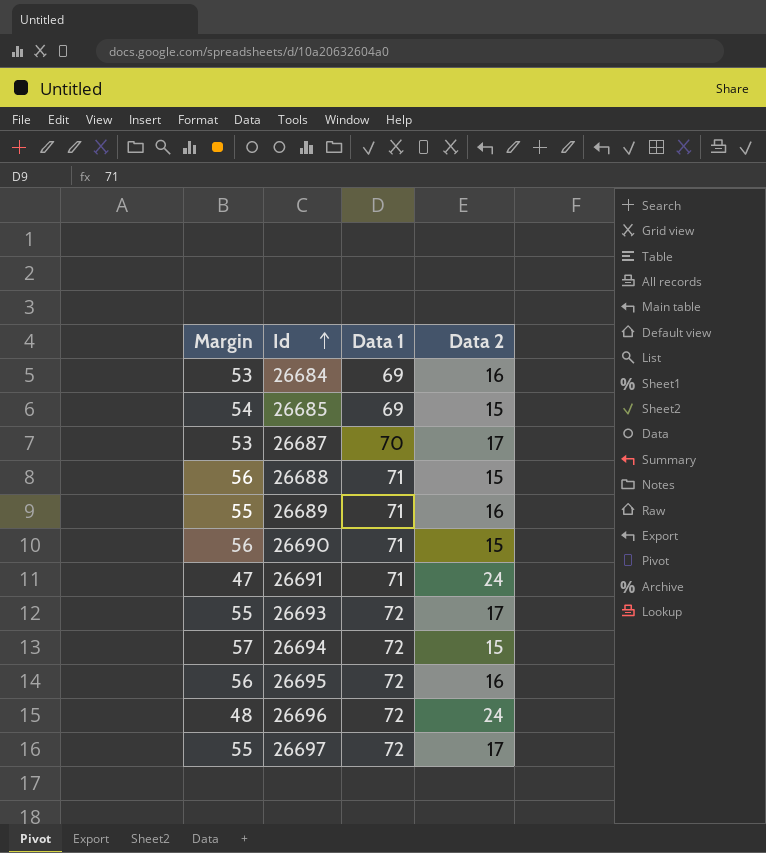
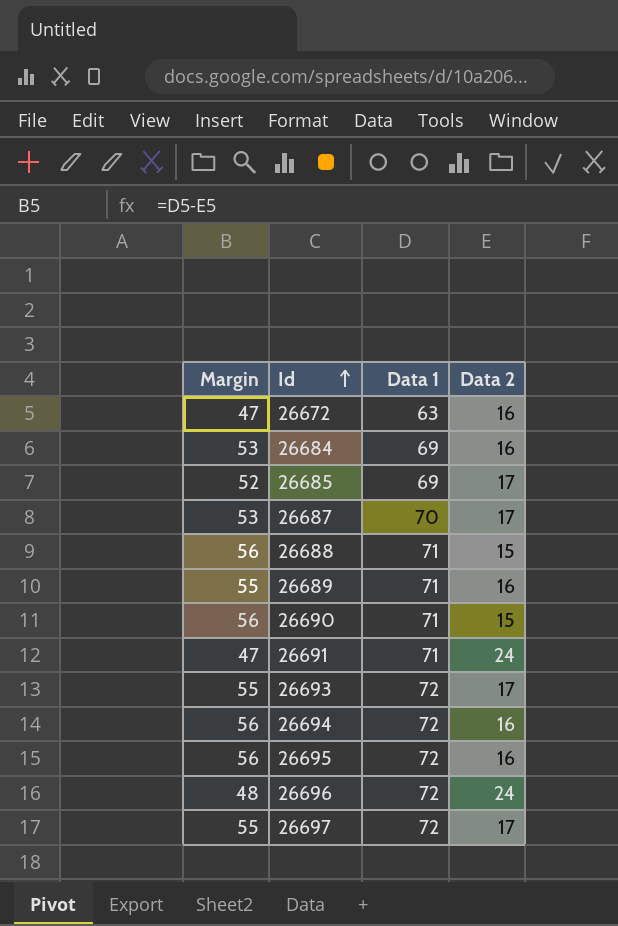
row 26672: none -> 47 | 63 | 16
26685 | Margin: 54 -> 52
26685 | Data 2: 15 -> 17
26694 | Margin: 57 -> 56
26694 | Data 2: 15 -> 16

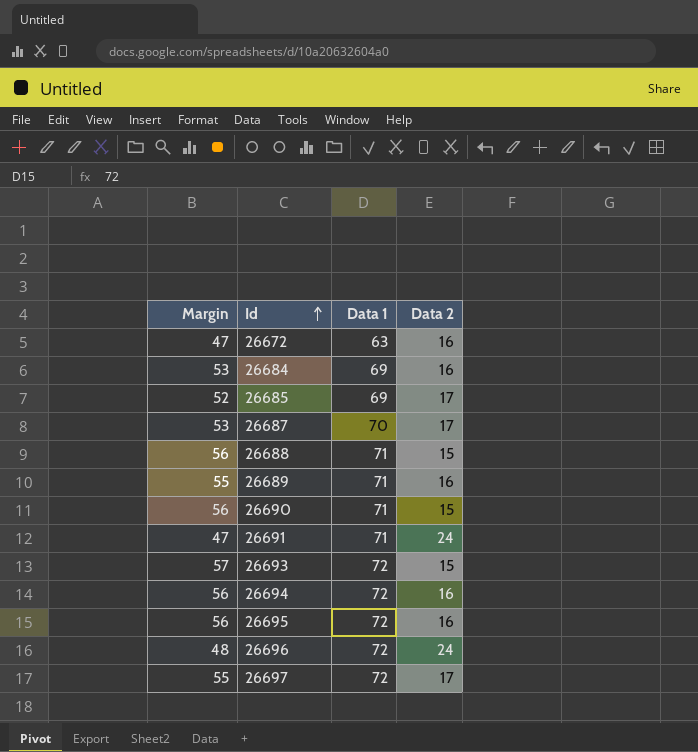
26693 | Margin: 55 -> 57
26693 | Data 2: 17 -> 15

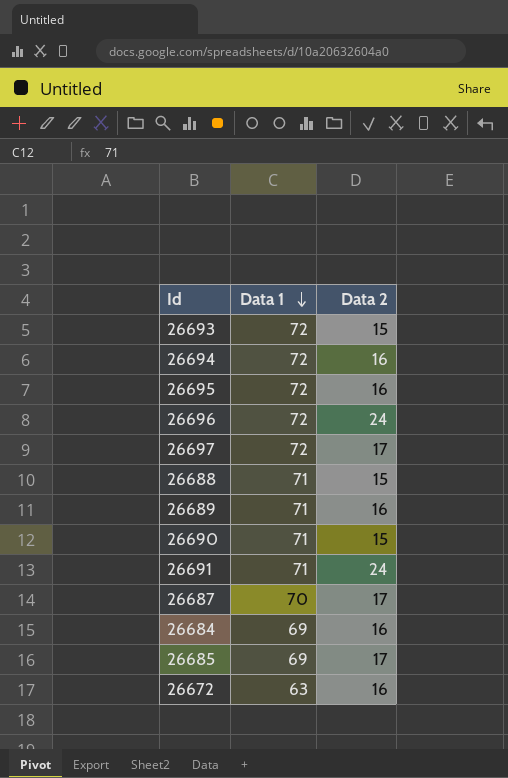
row order: Id ascending -> Data 1 descending
column Margin | formula: [Data 1] - [Data 2] -> none

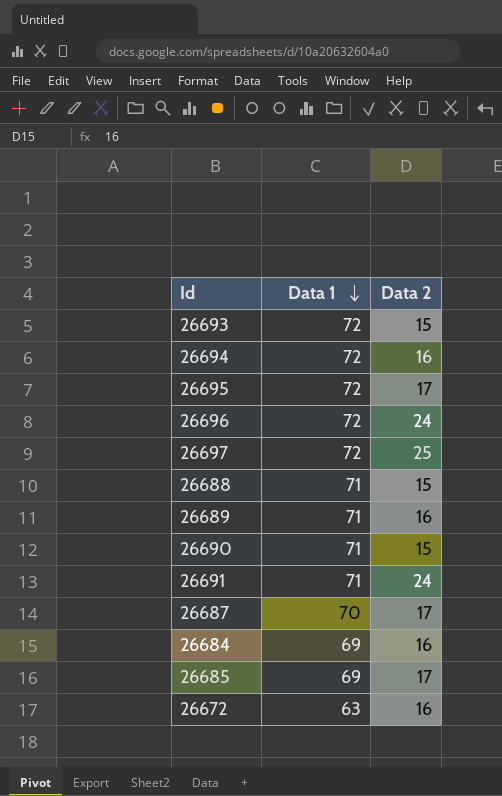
26695 | Data 2: 16 -> 17
26697 | Data 2: 17 -> 25

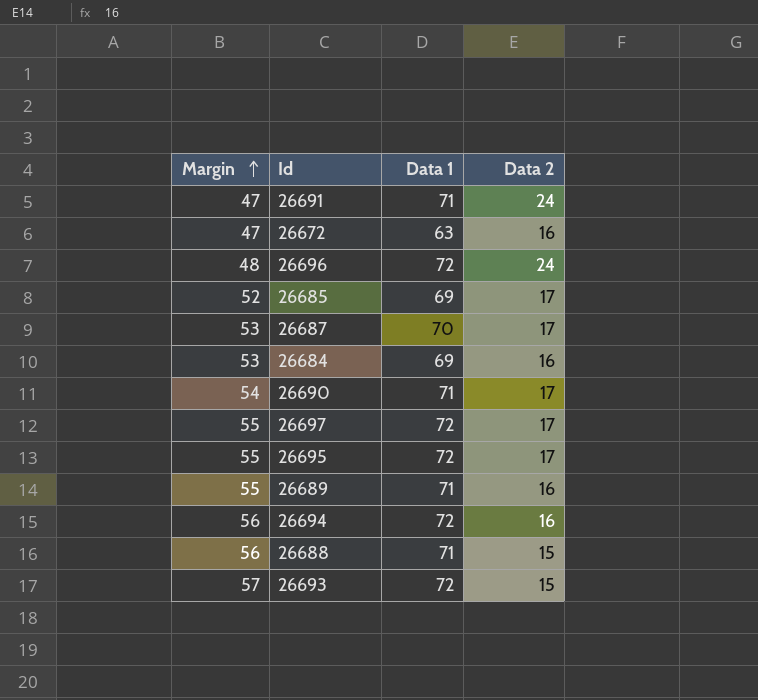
row order: Data 1 descending -> Margin ascending
column Margin | formula: none -> [Data 1] - [Data 2]
26690 | Data 2: 15 -> 17
26697 | Data 2: 25 -> 17

